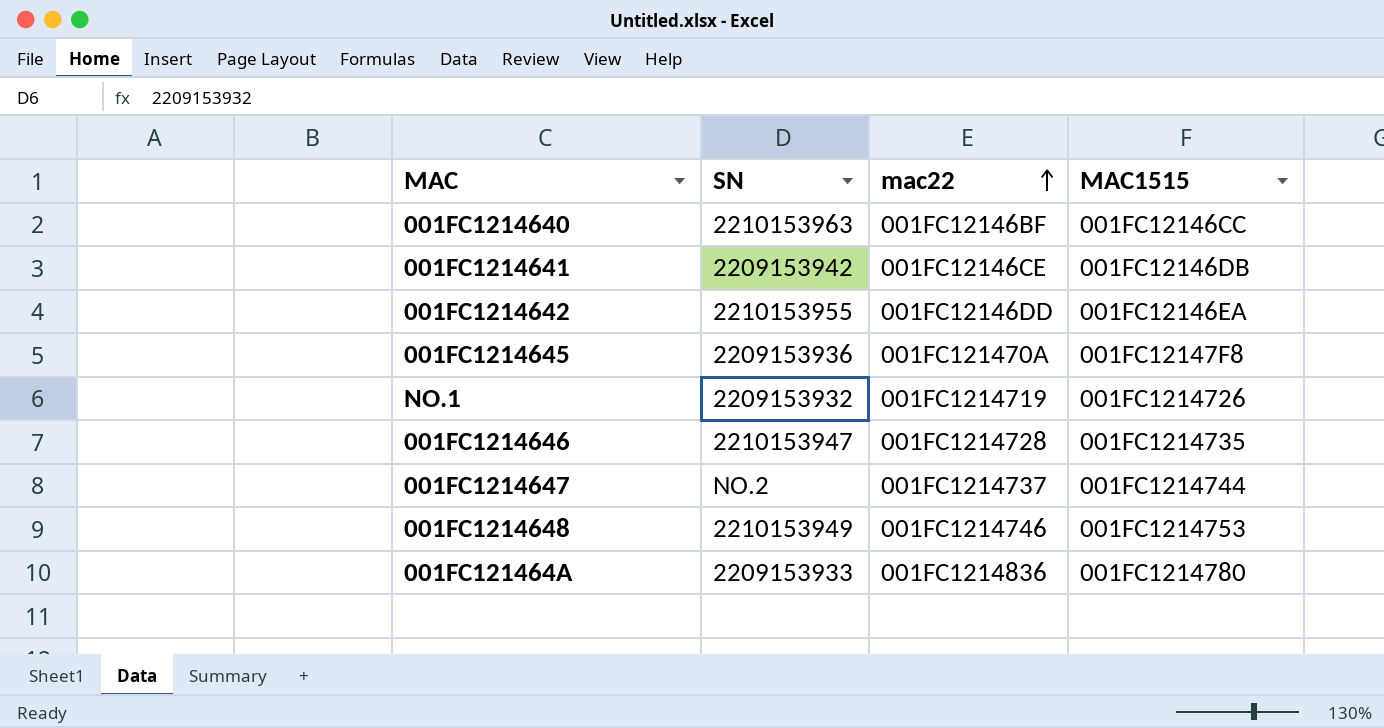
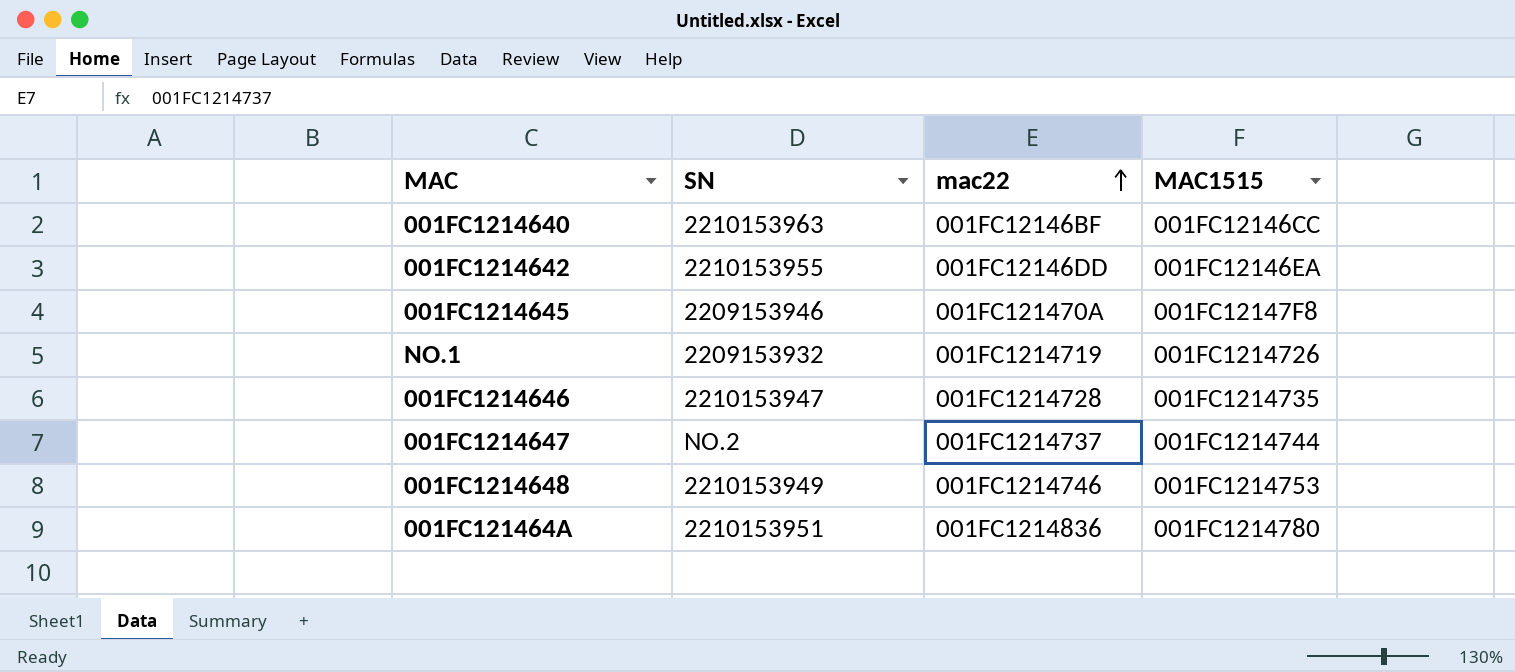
row 001FC1214641: 2209153942 | 001FC12146CE | 001FC12146DB -> none
001FC1214645 | SN: 2209153936 -> 2209153946
001FC121464A | SN: 2209153933 -> 2210153951

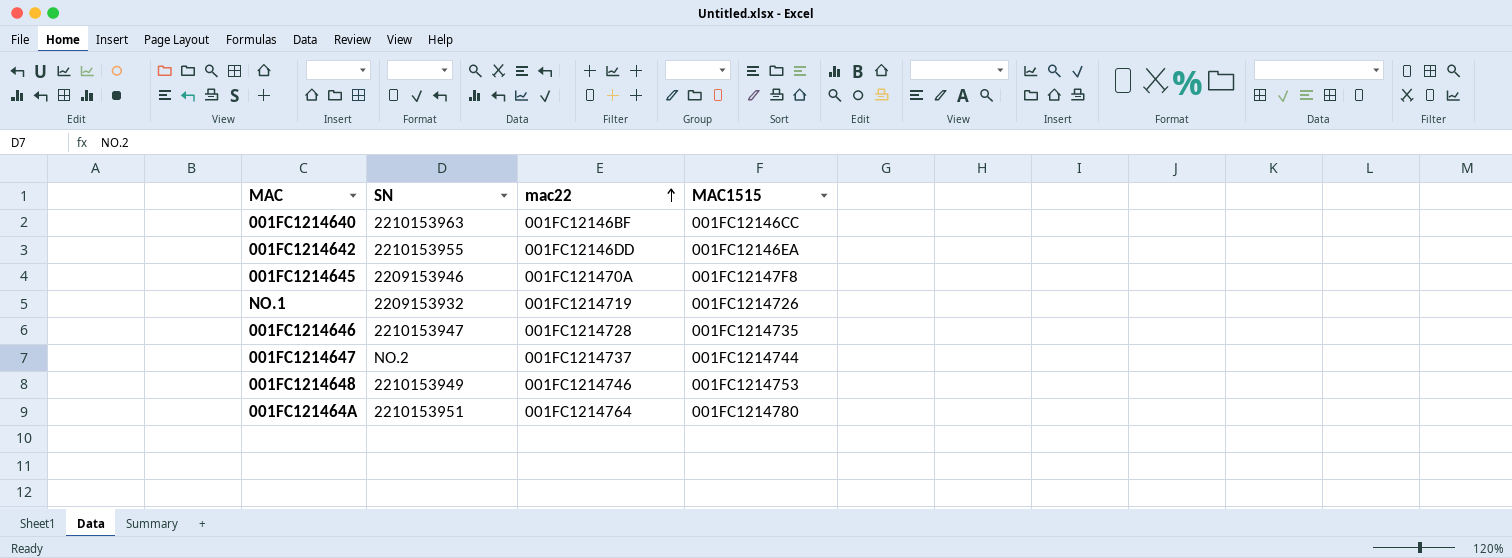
001FC121464A | mac22: 001FC1214836 -> 001FC1214764

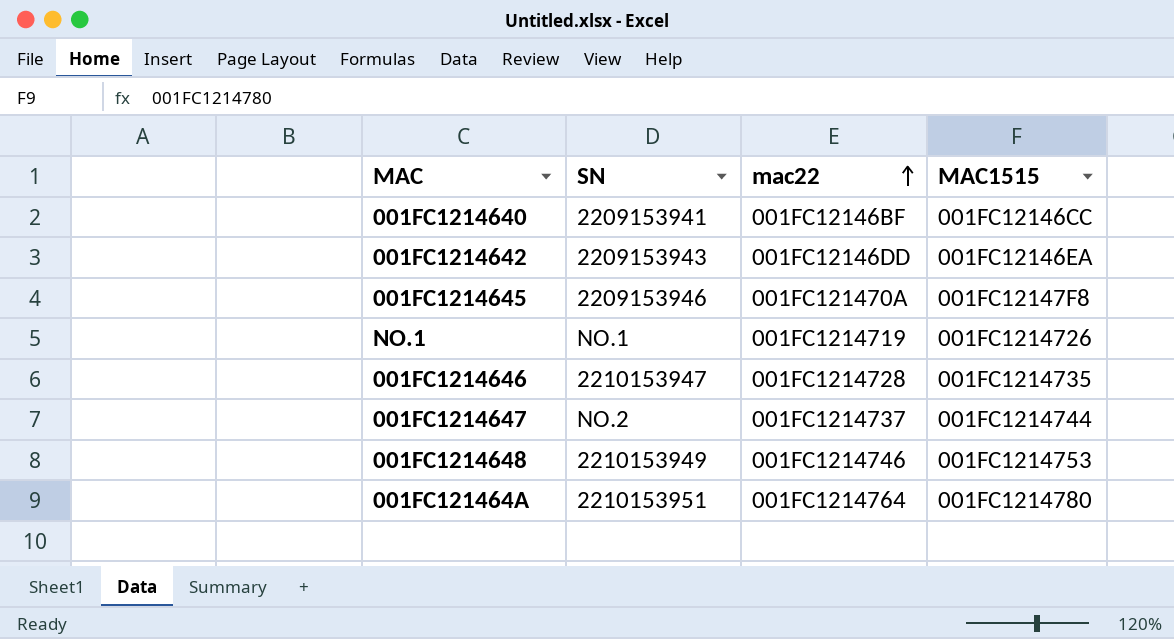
001FC1214640 | SN: 2210153963 -> 2209153941
001FC1214642 | SN: 2210153955 -> 2209153943
NO.1 | SN: 2209153932 -> NO.1

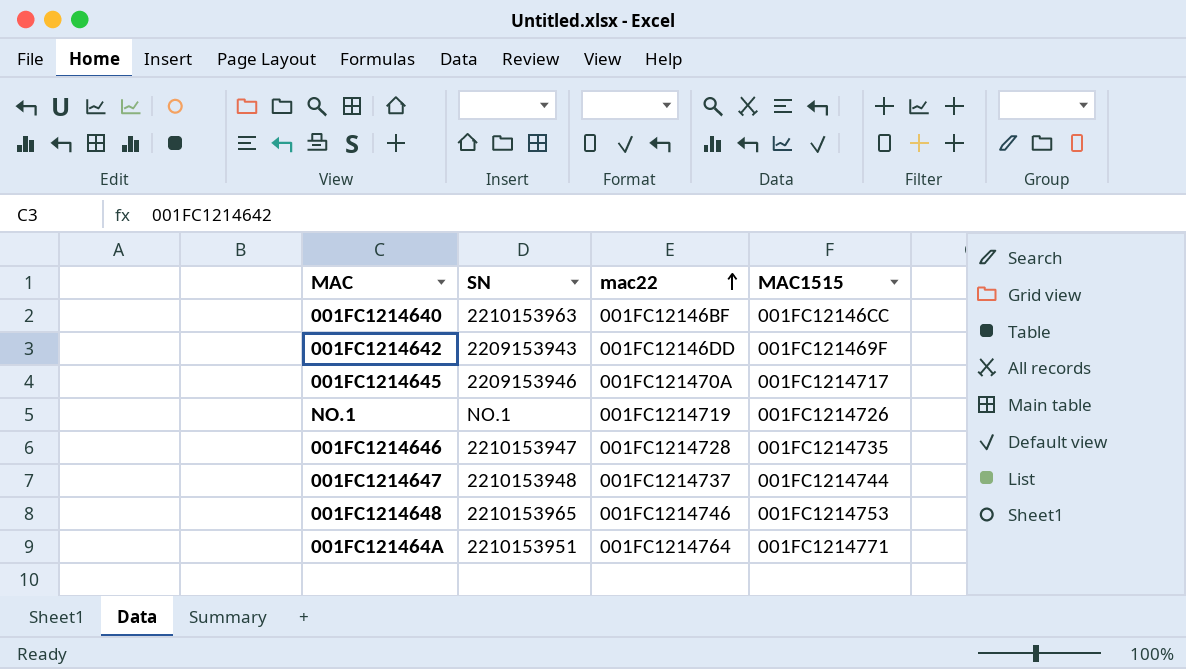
001FC1214640 | SN: 2209153941 -> 2210153963
001FC1214642 | MAC1515: 001FC12146EA -> 001FC121469F
001FC1214645 | MAC1515: 001FC12147F8 -> 001FC1214717
001FC1214647 | SN: NO.2 -> 2210153948
001FC1214648 | SN: 2210153949 -> 2210153965
001FC121464A | MAC1515: 001FC1214780 -> 001FC1214771

